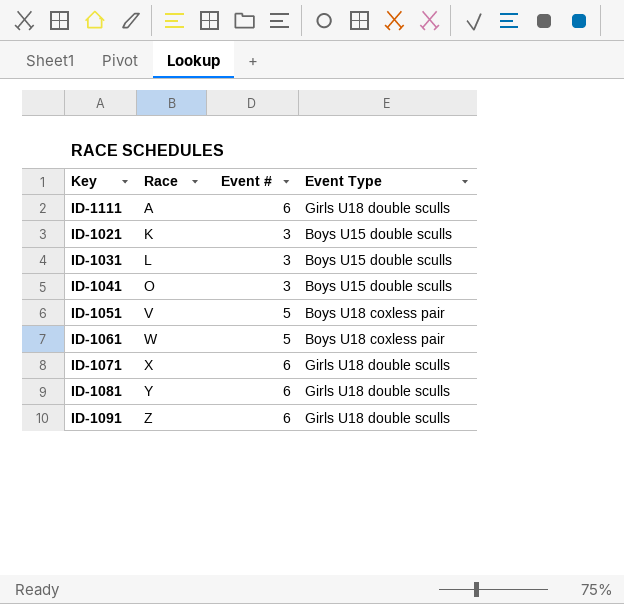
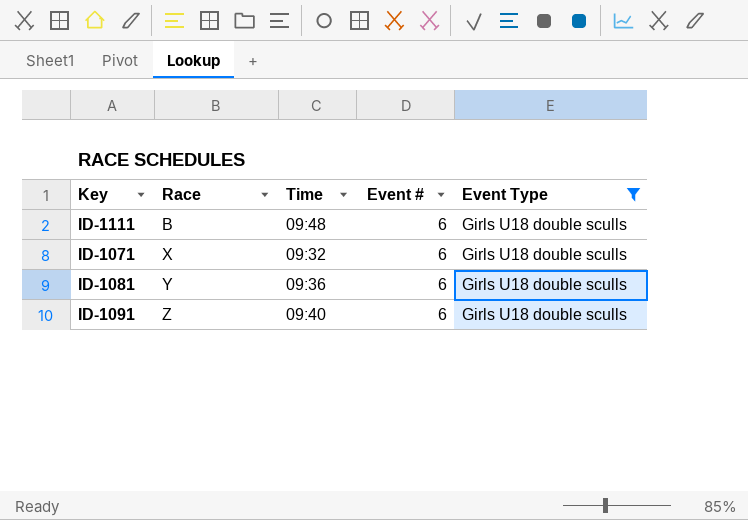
filter: none -> Event Type = Girls U18 double sculls
column Time | position: none -> 3
ID-1111 | Race: A -> B

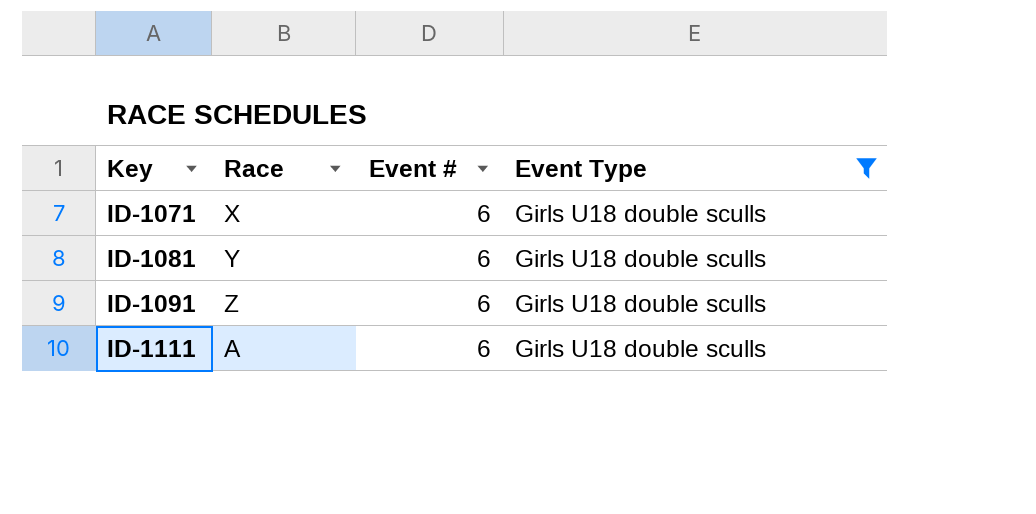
row order: Race ascending -> Key ascending
column Time | position: 3 -> none
ID-1111 | Race: B -> A

